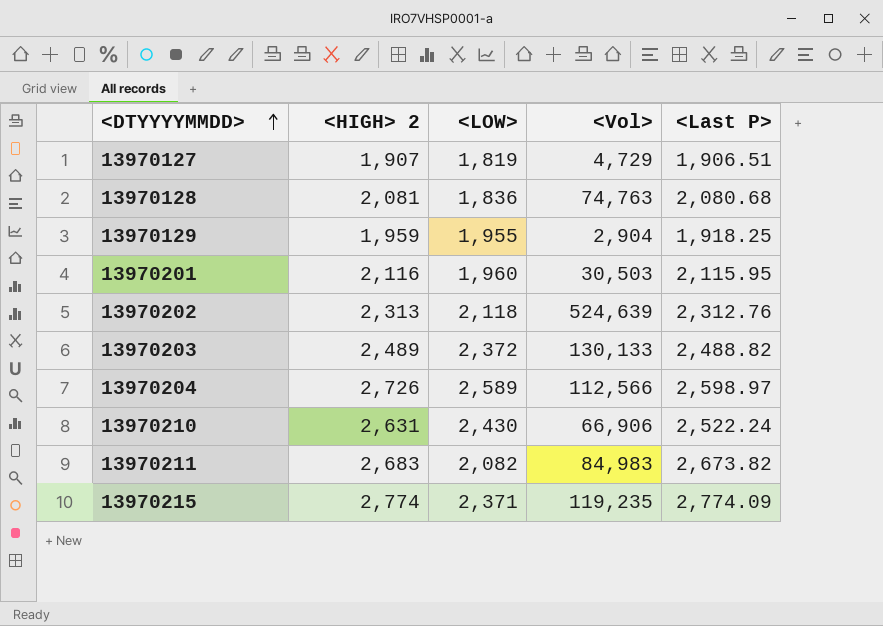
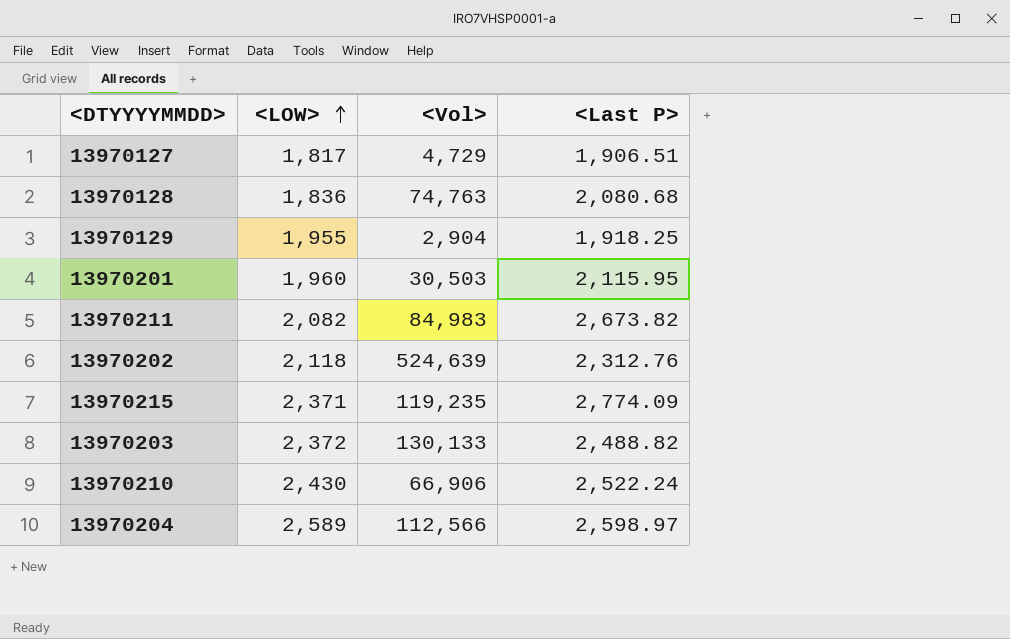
row order: <DTYYYYMMDD> ascending -> <LOW> ascending
column <HIGH> 2 | position: 2 -> none
13970127 | <LOW>: 1,819 -> 1,817

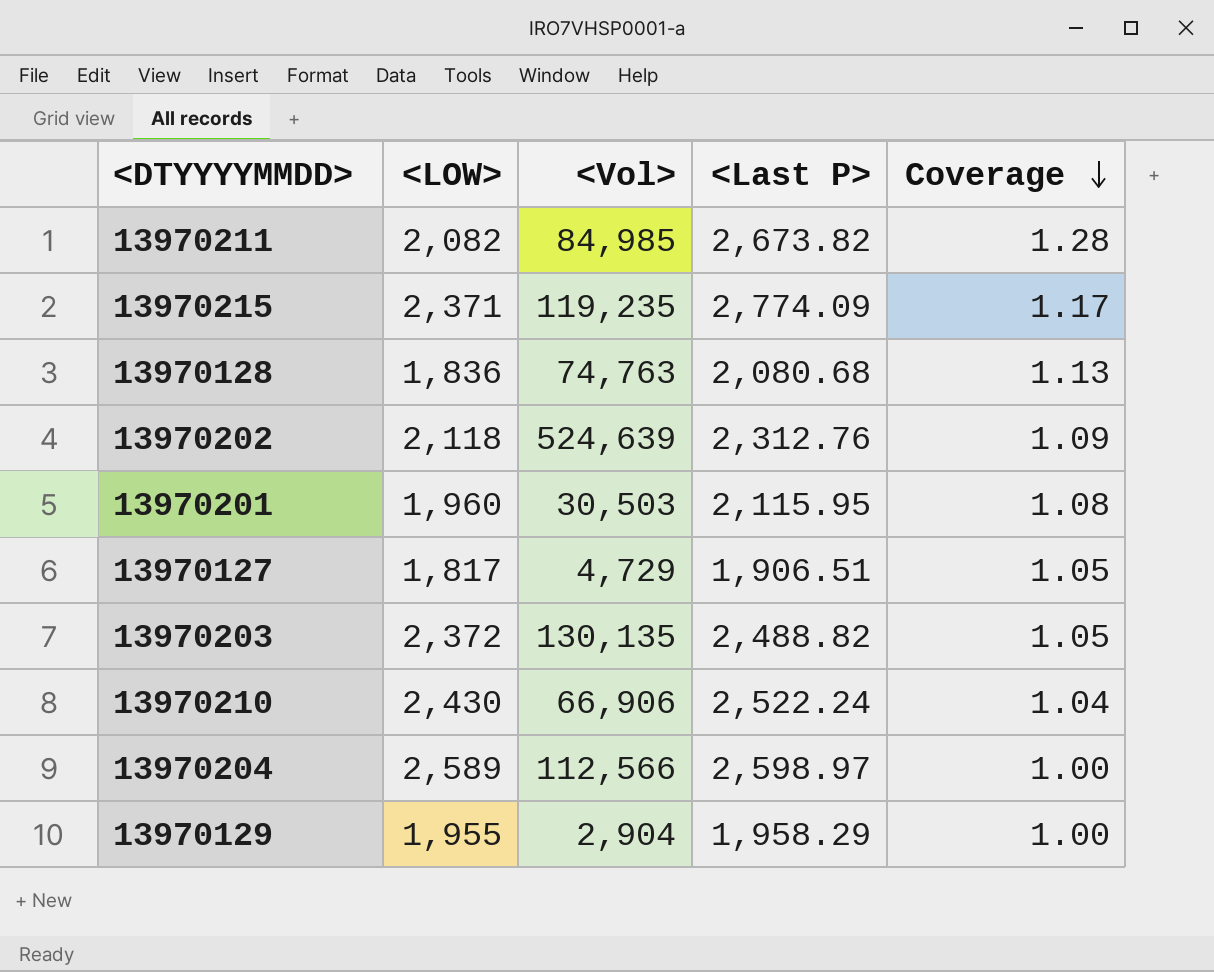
row order: <LOW> ascending -> Coverage descending
column Coverage | formula: none -> [<Last P>] / [<LOW>]
13970211 | <Vol>: 84,983 -> 84,985
13970203 | <Vol>: 130,133 -> 130,135
13970129 | <Last P>: 1,918.25 -> 1,958.29

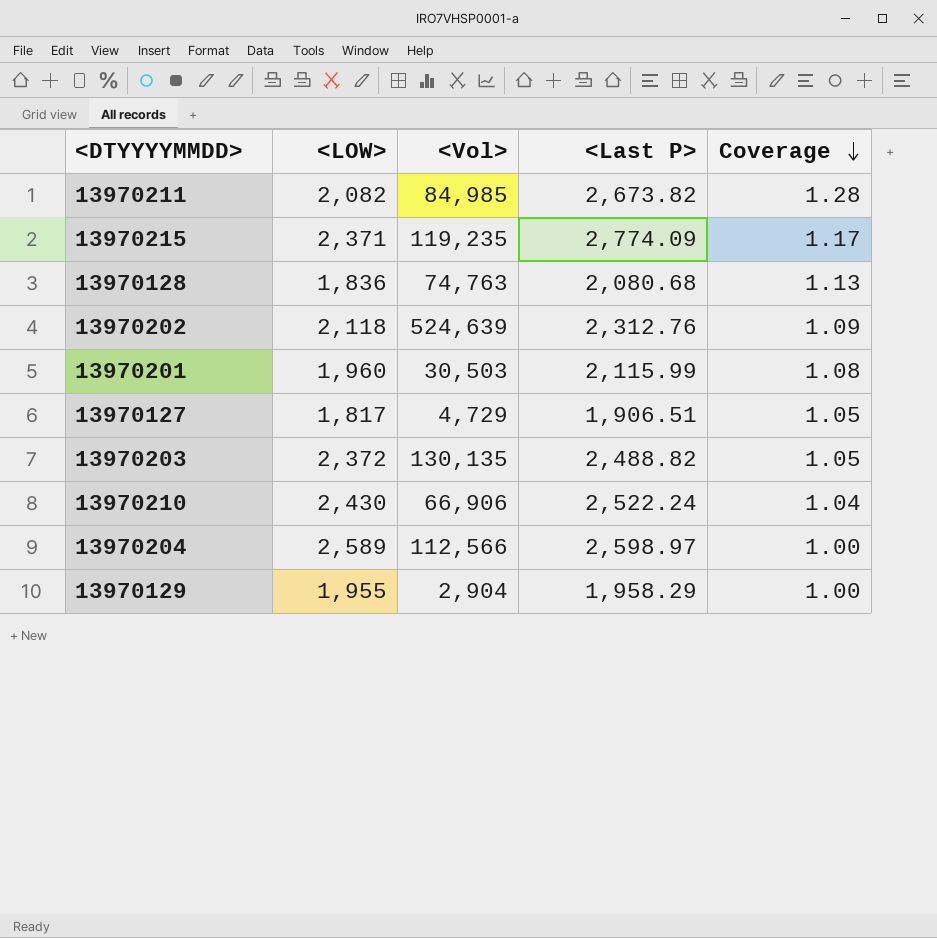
13970201 | <Last P>: 2,115.95 -> 2,115.99

